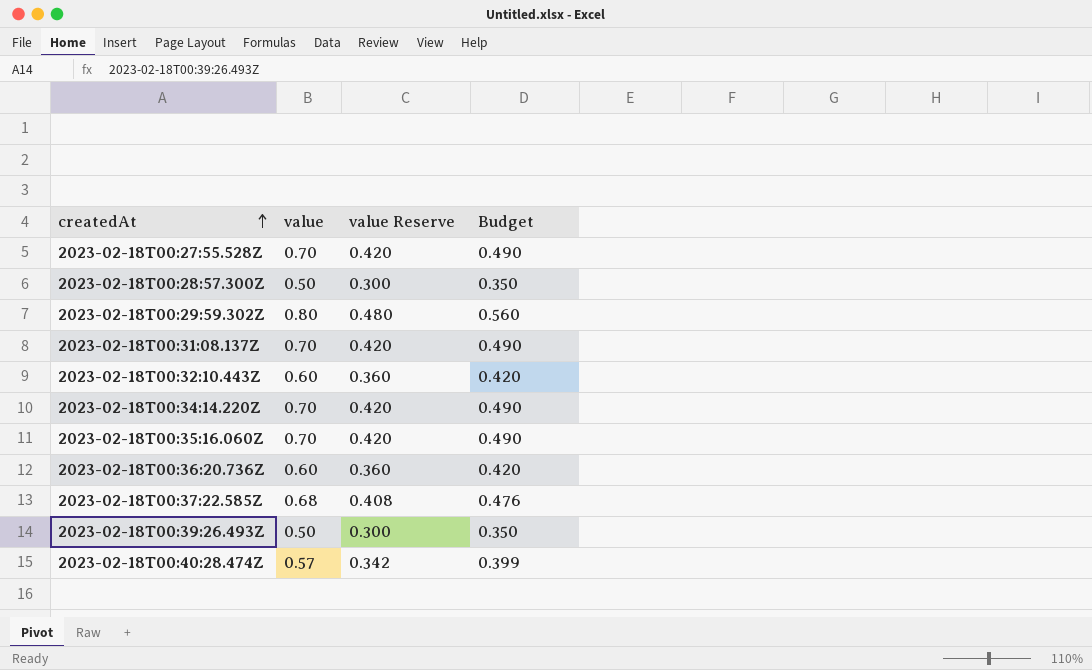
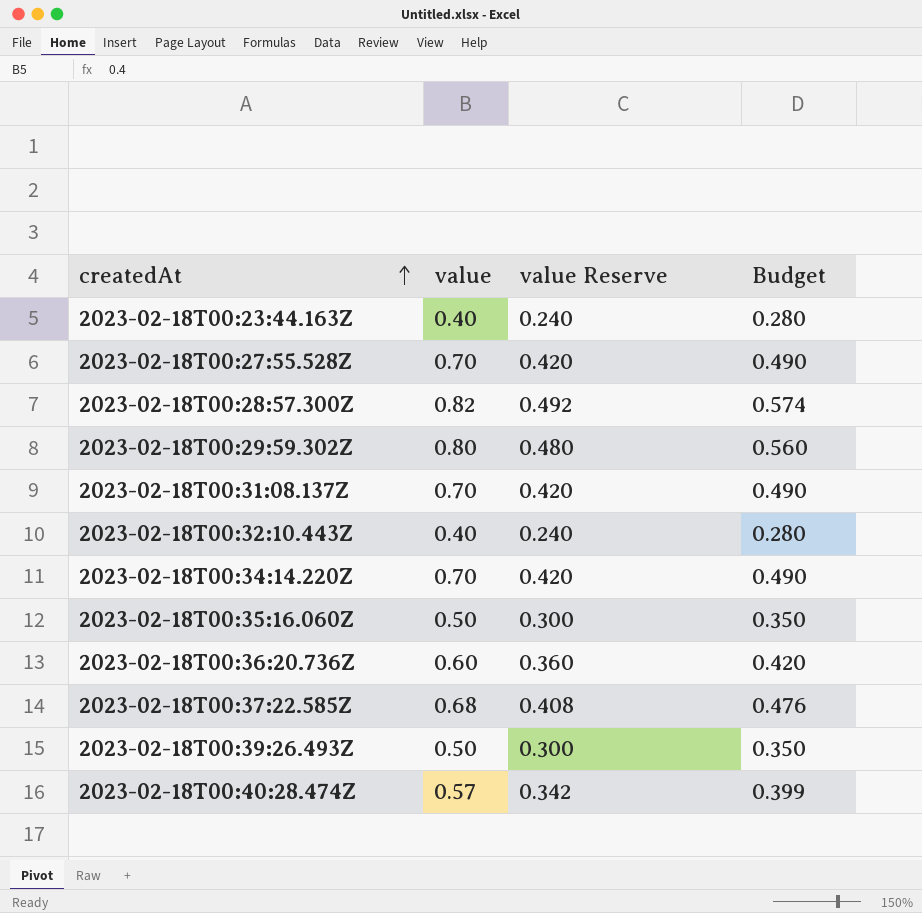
row 2023-02-18T00:23:44.163Z: none -> 0.40 | 0.240 | 0.280
2023-02-18T00:28:57.300Z | value: 0.50 -> 0.82
2023-02-18T00:28:57.300Z | value Reserve: 0.300 -> 0.492
2023-02-18T00:28:57.300Z | Budget: 0.350 -> 0.574
2023-02-18T00:32:10.443Z | value: 0.60 -> 0.40
2023-02-18T00:32:10.443Z | value Reserve: 0.360 -> 0.240
2023-02-18T00:32:10.443Z | Budget: 0.420 -> 0.280
2023-02-18T00:35:16.060Z | value: 0.70 -> 0.50
2023-02-18T00:35:16.060Z | value Reserve: 0.420 -> 0.300
2023-02-18T00:35:16.060Z | Budget: 0.490 -> 0.350

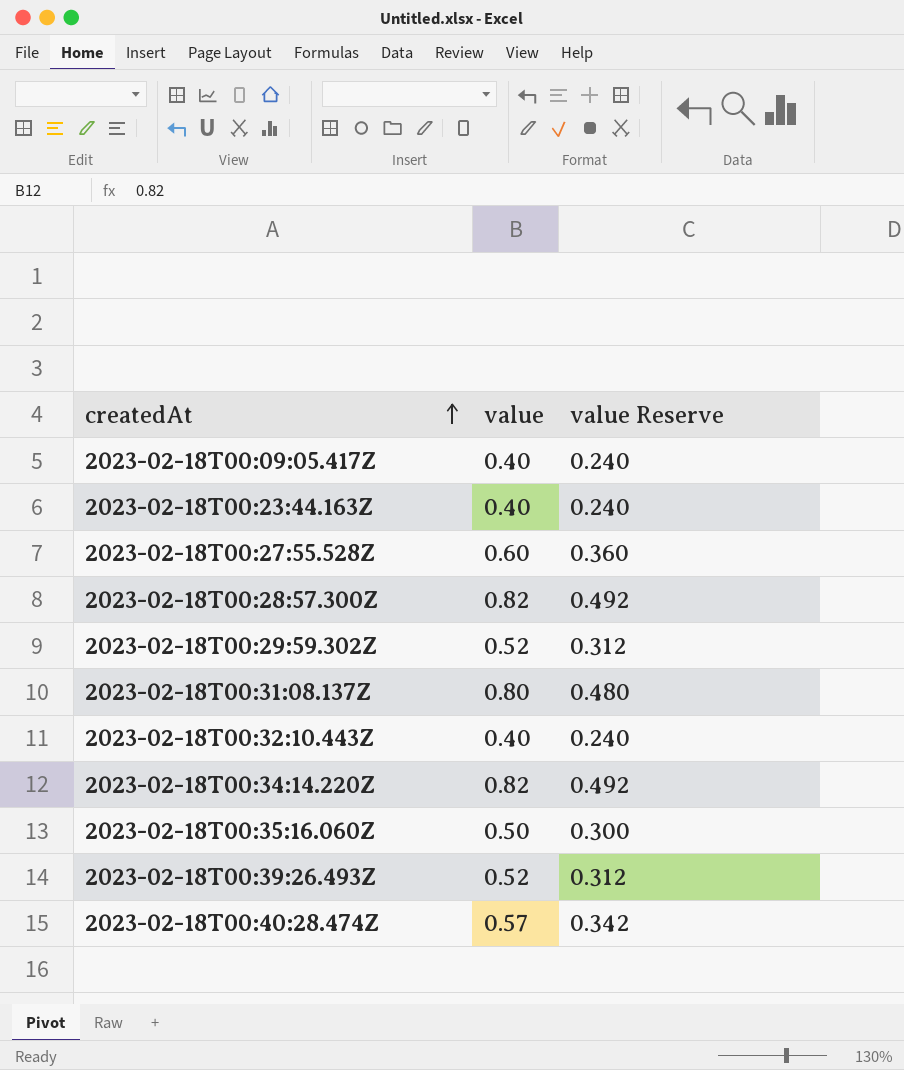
column Budget | formula: [value] * 0.7 -> none
row 2023-02-18T00:36:20.736Z: 0.60 | 0.360 | 0.420 -> none
row 2023-02-18T00:37:22.585Z: 0.68 | 0.408 | 0.476 -> none
row 2023-02-18T00:09:05.417Z: none -> 0.40 | 0.240
2023-02-18T00:27:55.528Z | value: 0.70 -> 0.60
2023-02-18T00:27:55.528Z | value Reserve: 0.420 -> 0.360
2023-02-18T00:29:59.302Z | value: 0.80 -> 0.52
2023-02-18T00:29:59.302Z | value Reserve: 0.480 -> 0.312
2023-02-18T00:31:08.137Z | value: 0.70 -> 0.80
2023-02-18T00:31:08.137Z | value Reserve: 0.420 -> 0.480
2023-02-18T00:34:14.220Z | value: 0.70 -> 0.82
2023-02-18T00:34:14.220Z | value Reserve: 0.420 -> 0.492
2023-02-18T00:39:26.493Z | value: 0.50 -> 0.52
2023-02-18T00:39:26.493Z | value Reserve: 0.300 -> 0.312

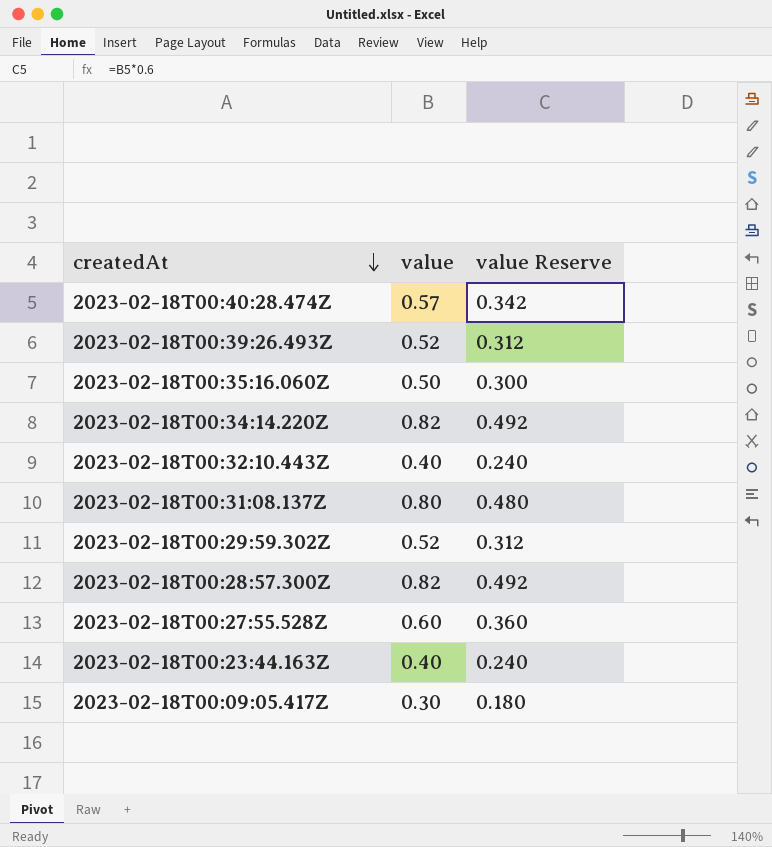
row order: createdAt ascending -> createdAt descending
2023-02-18T00:09:05.417Z | value: 0.40 -> 0.30
2023-02-18T00:09:05.417Z | value Reserve: 0.240 -> 0.180

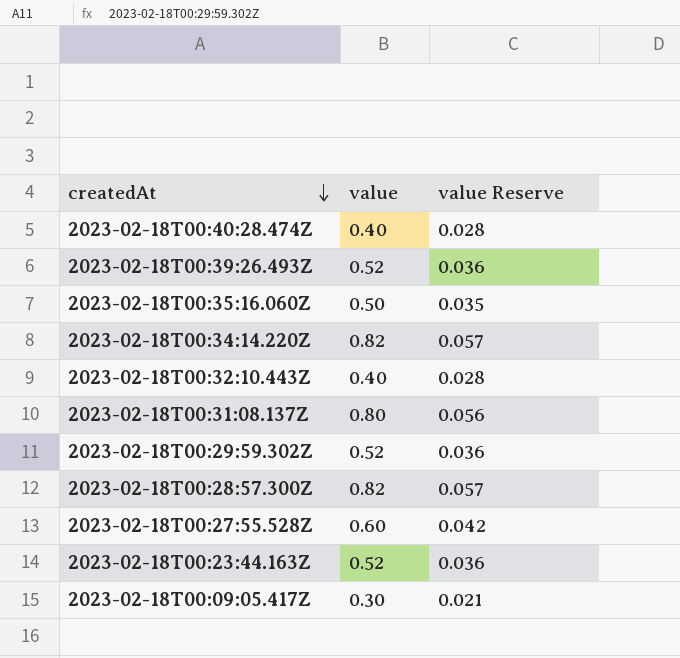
column value Reserve | formula: [value] * 0.6 -> [value] * 0.07
2023-02-18T00:40:28.474Z | value: 0.57 -> 0.40
2023-02-18T00:23:44.163Z | value: 0.40 -> 0.52

